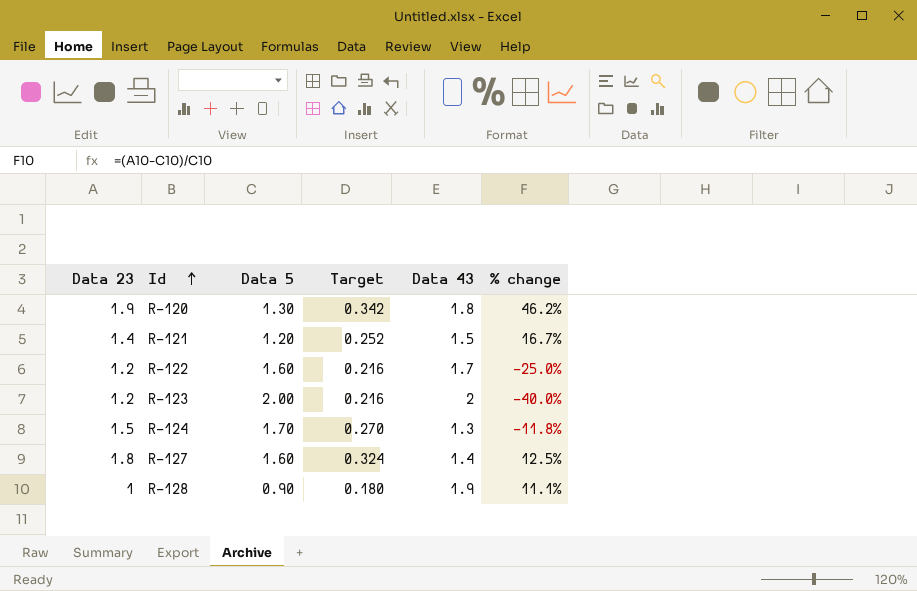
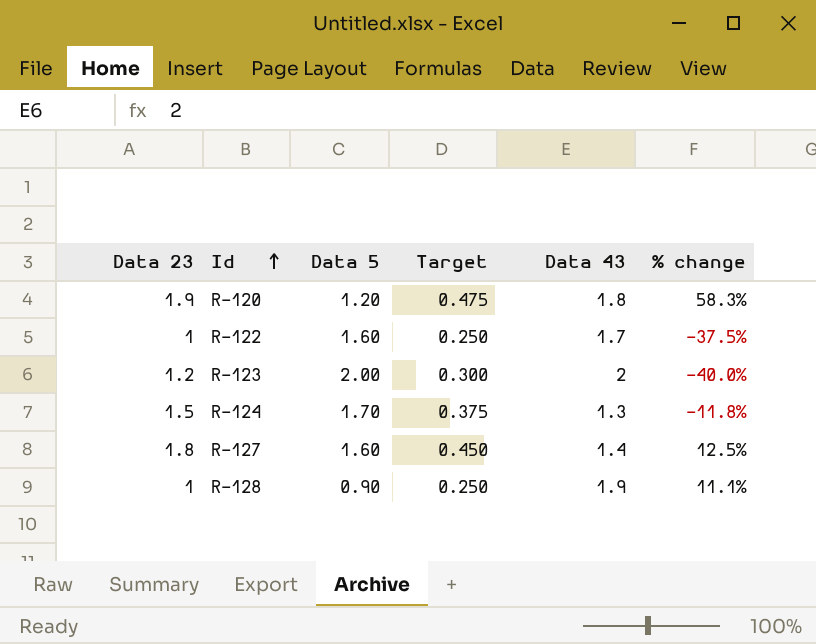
column Target | formula: [Data 23] * 0.18 -> [Data 23] * 0.25
row R-121: 1.4 | 1.20 | 0.252 | 1.5 | 16.7% -> none
R-120 | Data 5: 1.30 -> 1.20
R-120 | % change: 46.2% -> 58.3%
R-122 | Data 23: 1.2 -> 1
R-122 | % change: -25.0% -> -37.5%

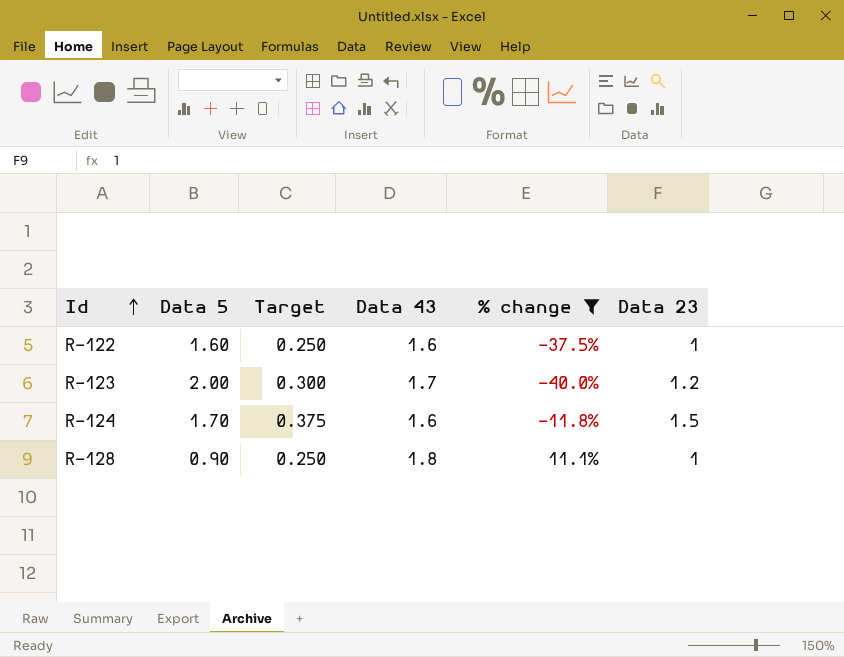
filter: none -> % change <= 11.1%
column Data 23 | position: 1 -> 6
R-122 | Data 43: 1.7 -> 1.6
R-123 | Data 43: 2 -> 1.7
R-124 | Data 43: 1.3 -> 1.6
R-128 | Data 43: 1.9 -> 1.8

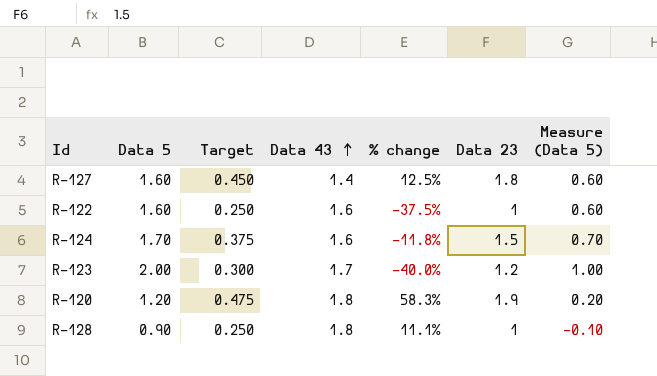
filter: % change <= 11.1% -> none
row order: Id ascending -> Data 43 ascending
column Measure (Data 5) | formula: none -> [Data 5] - 1

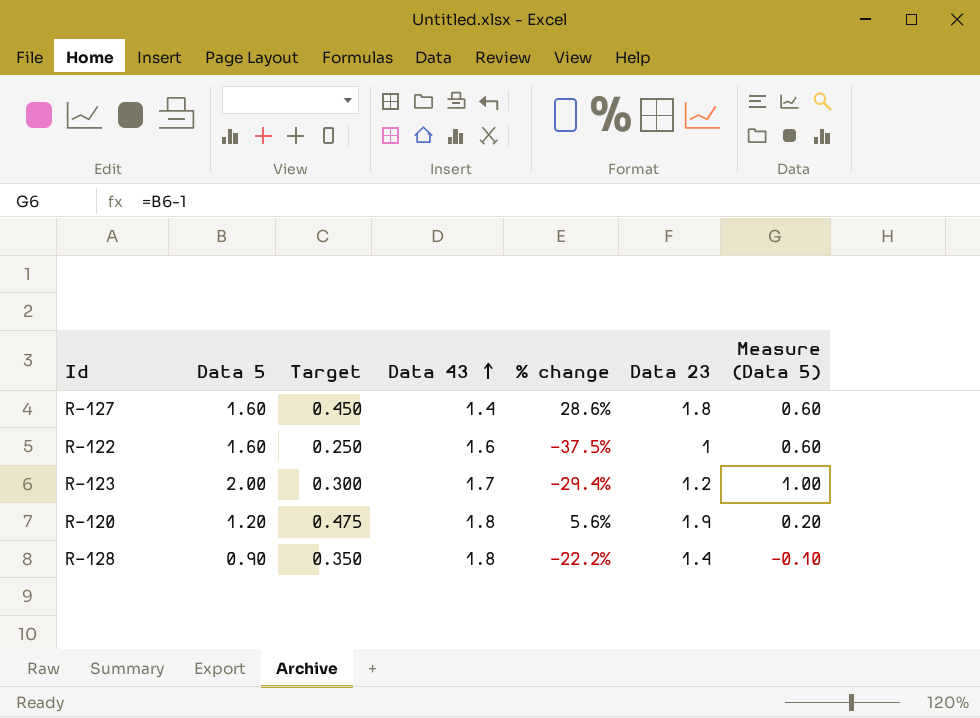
column % change | formula: ([Data 23] - [Data 5]) / [Data 5] -> ([Data 23] - [Data 43]) / [Data 43]
row R-124: 1.70 | 0.375 | 1.6 | -11.8% | 1.5 | 0.70 -> none
R-128 | Target: 0.250 -> 0.350
R-128 | Data 23: 1 -> 1.4

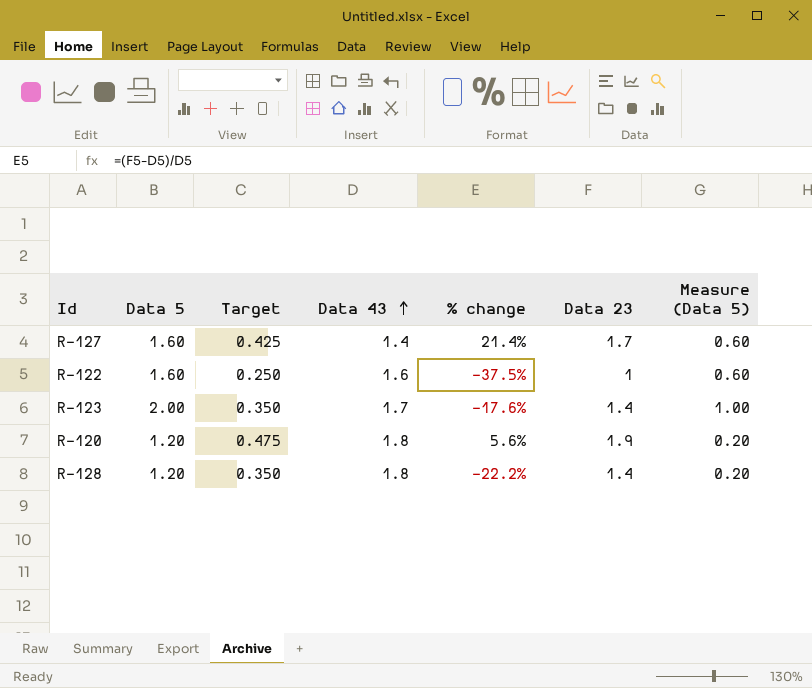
R-127 | Target: 0.450 -> 0.425
R-127 | % change: 28.6% -> 21.4%
R-127 | Data 23: 1.8 -> 1.7
R-123 | Target: 0.300 -> 0.350
R-123 | % change: -29.4% -> -17.6%
R-123 | Data 23: 1.2 -> 1.4
R-128 | Data 5: 0.90 -> 1.20
R-128 | Measure (Data 5): -0.10 -> 0.20

